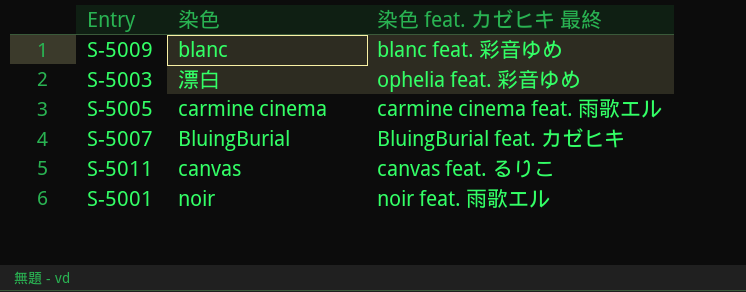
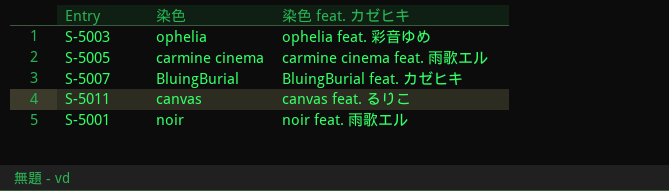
column name: 染色 feat. カゼヒキ 最終 -> 染色 feat. カゼヒキ
row S-5009: blanc | blanc feat. 彩音ゆめ -> none
S-5003 | 染色: 漂白 -> ophelia

